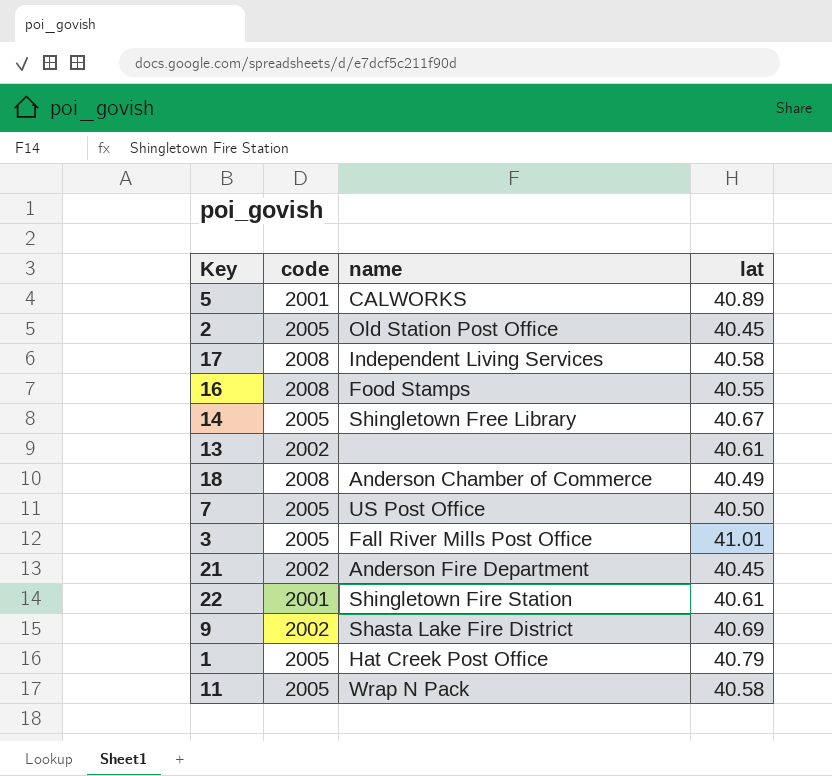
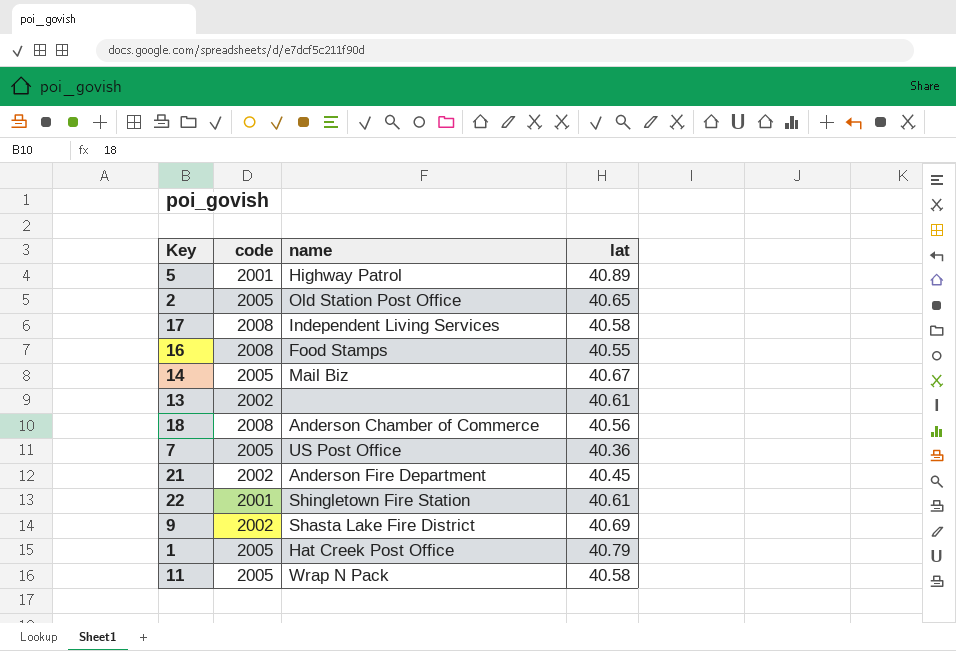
row 3: 2005 | Fall River Mills Post Office | 41.01 -> none
5 | name: CALWORKS -> Highway Patrol
2 | lat: 40.45 -> 40.65
14 | name: Shingletown Free Library -> Mail Biz
18 | lat: 40.49 -> 40.56
7 | lat: 40.50 -> 40.36

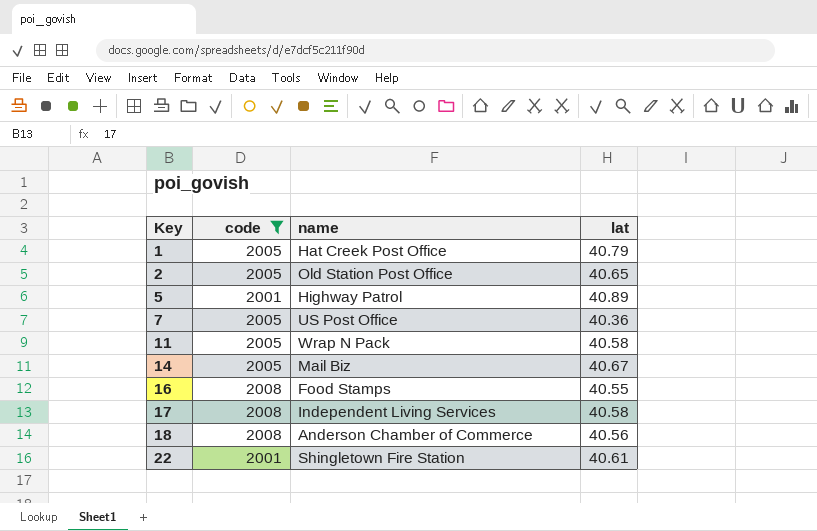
filter: none -> code != 2002
row order: none -> Key ascending

